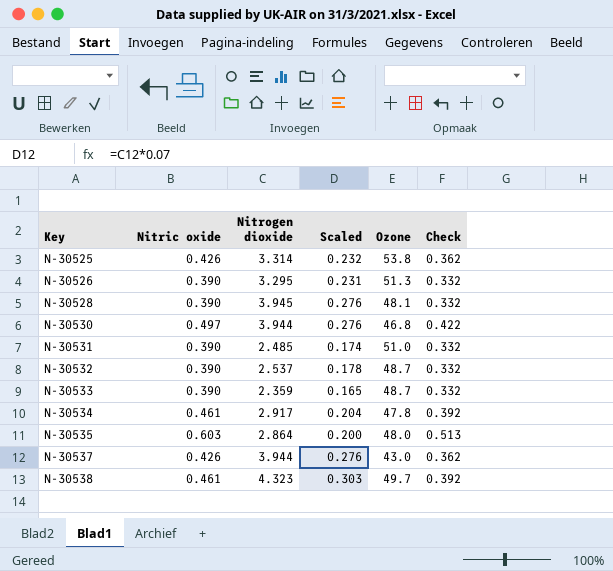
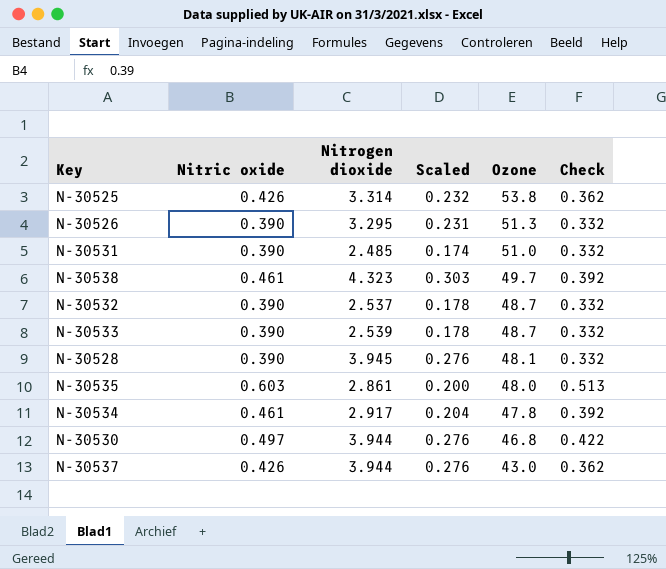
row order: Key ascending -> Ozone descending
N-30533 | Nitrogen dioxide: 2.359 -> 2.539
N-30533 | Scaled: 0.165 -> 0.178
N-30535 | Nitrogen dioxide: 2.864 -> 2.861

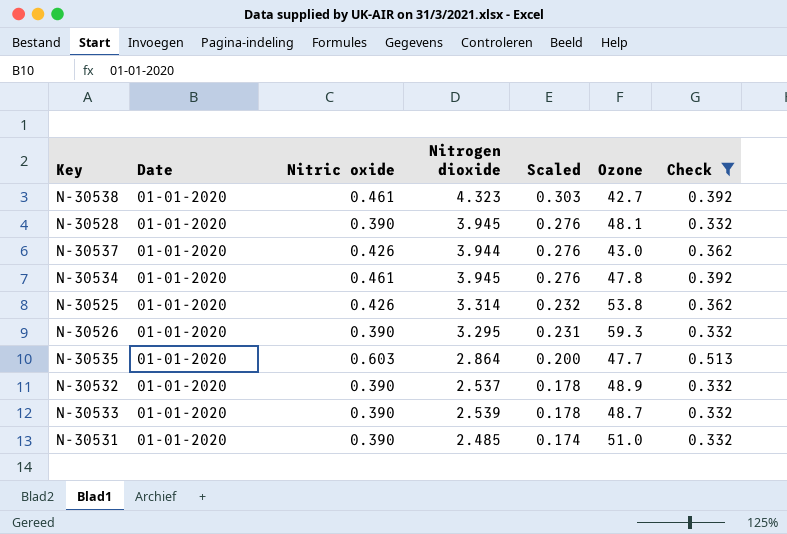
filter: none -> Check != 0.422
row order: Ozone descending -> Scaled descending
column Date | position: none -> 2
N-30538 | Ozone: 49.7 -> 42.7
N-30534 | Nitrogen dioxide: 2.917 -> 3.945
N-30534 | Scaled: 0.204 -> 0.276
N-30526 | Ozone: 51.3 -> 59.3
N-30535 | Nitrogen dioxide: 2.861 -> 2.864
N-30535 | Ozone: 48.0 -> 47.7
N-30532 | Ozone: 48.7 -> 48.9

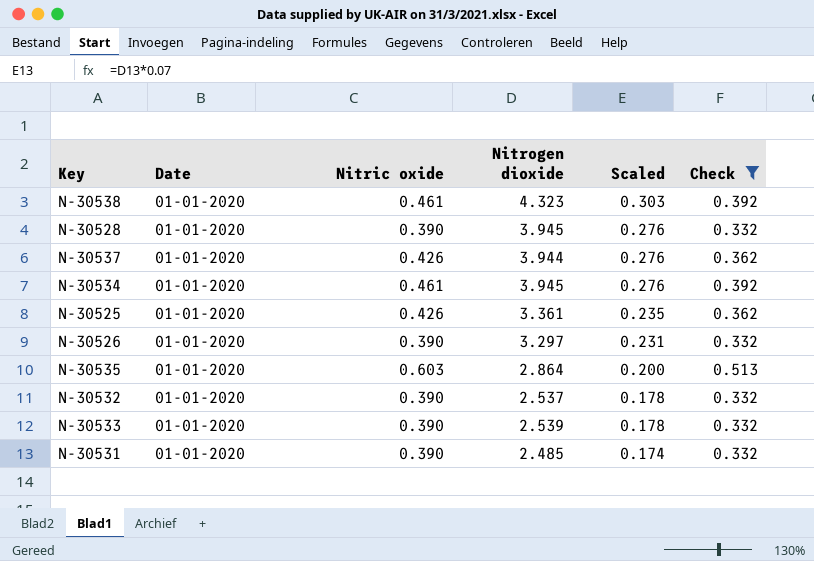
column Ozone | position: 6 -> none
N-30525 | Nitrogen dioxide: 3.314 -> 3.361
N-30525 | Scaled: 0.232 -> 0.235
N-30526 | Nitrogen dioxide: 3.295 -> 3.297

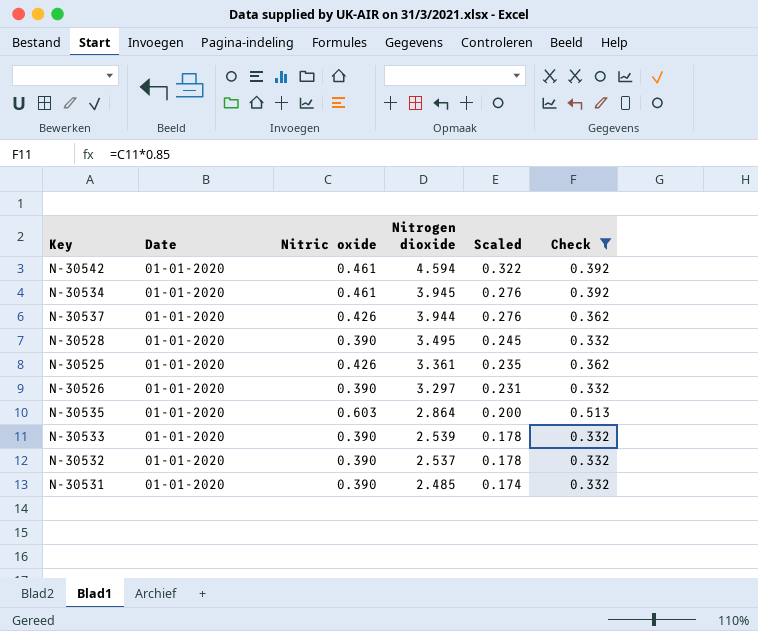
row order: Scaled descending -> Nitrogen dioxide descending
row N-30538: 01-01-2020 | 0.461 | 4.323 | 0.303 | 0.392 -> none
row N-30542: none -> 01-01-2020 | 0.461 | 4.594 | 0.322 | 0.392
N-30528 | Nitrogen dioxide: 3.945 -> 3.495
N-30528 | Scaled: 0.276 -> 0.245

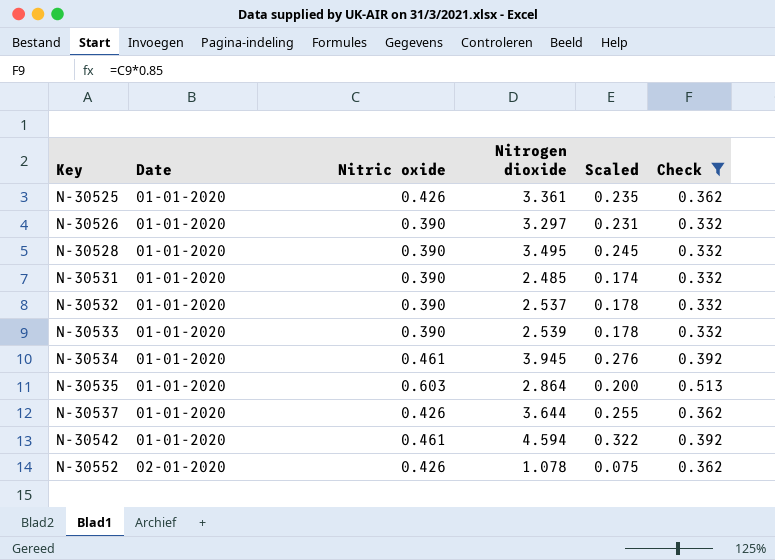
row order: Nitrogen dioxide descending -> Key ascending
N-30537 | Nitrogen dioxide: 3.944 -> 3.644
N-30537 | Scaled: 0.276 -> 0.255
row N-30552: none -> 02-01-2020 | 0.426 | 1.078 | 0.075 | 0.362

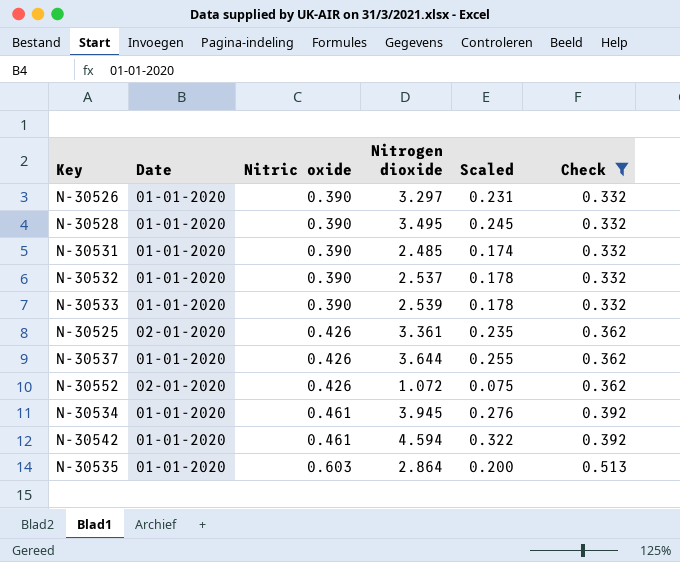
row order: Key ascending -> Nitric oxide ascending
N-30525 | Date: 01-01-2020 -> 02-01-2020
N-30552 | Nitrogen dioxide: 1.078 -> 1.072

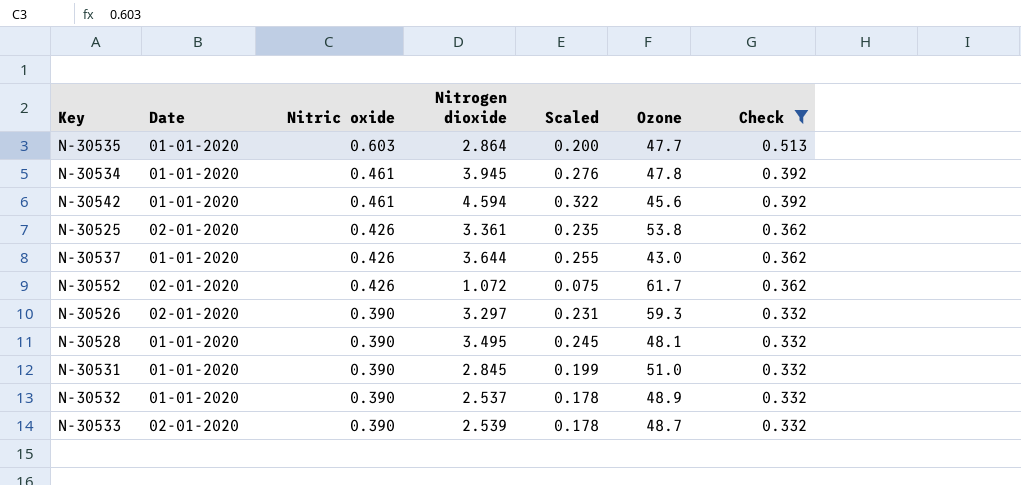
row order: Nitric oxide ascending -> Nitric oxide descending
column Ozone | position: none -> 6
N-30526 | Date: 01-01-2020 -> 02-01-2020
N-30531 | Nitrogen dioxide: 2.485 -> 2.845
N-30531 | Scaled: 0.174 -> 0.199
N-30533 | Date: 01-01-2020 -> 02-01-2020

